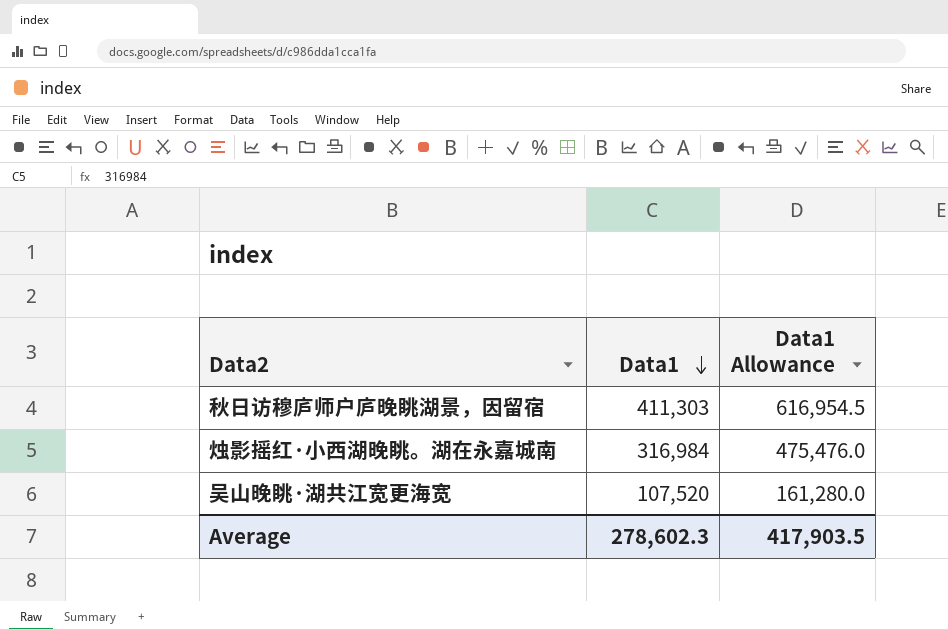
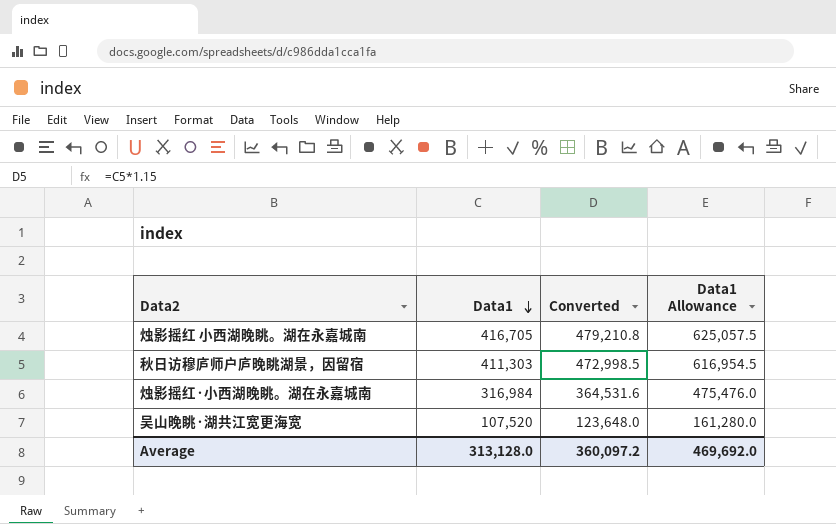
column Converted | formula: none -> [Data1] * 1.15
row 烛影摇红 小西湖晚眺。湖在永嘉城南: none -> 416,705 | 479,210.8 | 625,057.5
Average | Data1: 278,602.3 -> 313,128.0
Average | Data1 Allowance: 417,903.5 -> 469,692.0

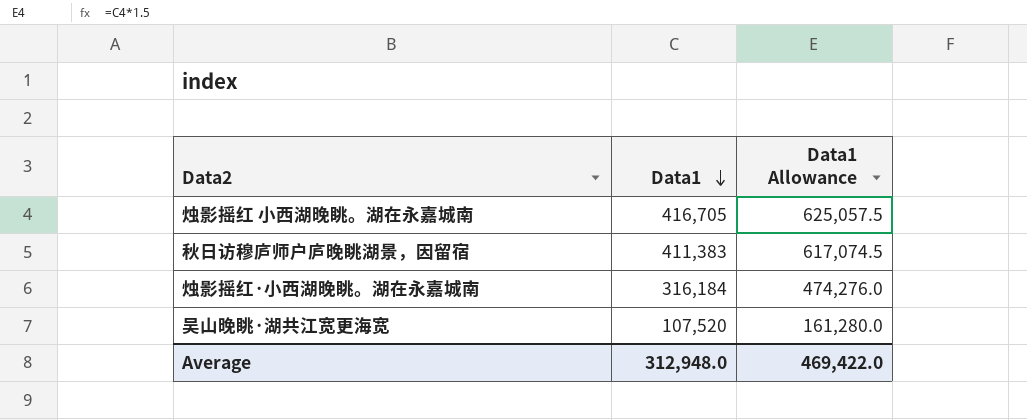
column Converted | formula: [Data1] * 1.15 -> none
秋日访穆庐师户庐晚眺湖景，因留宿 | Data1: 411,303 -> 411,383
秋日访穆庐师户庐晚眺湖景，因留宿 | Data1 Allowance: 616,954.5 -> 617,074.5
烛影摇红·小西湖晚眺。湖在永嘉城南 | Data1: 316,984 -> 316,184
烛影摇红·小西湖晚眺。湖在永嘉城南 | Data1 Allowance: 475,476.0 -> 474,276.0
Average | Data1: 313,128.0 -> 312,948.0
Average | Data1 Allowance: 469,692.0 -> 469,422.0

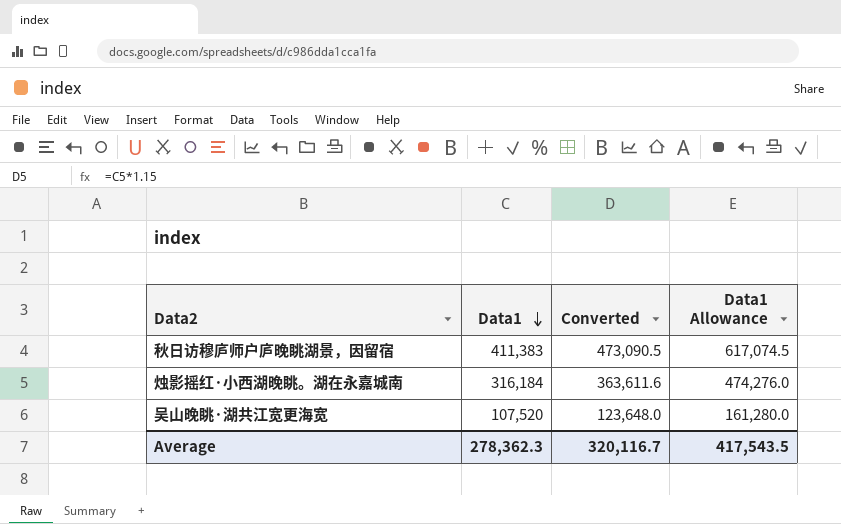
column Converted | formula: none -> [Data1] * 1.15
row 烛影摇红 小西湖晚眺。湖在永嘉城南: 416,705 | 625,057.5 -> none
Average | Data1: 312,948.0 -> 278,362.3
Average | Data1 Allowance: 469,422.0 -> 417,543.5

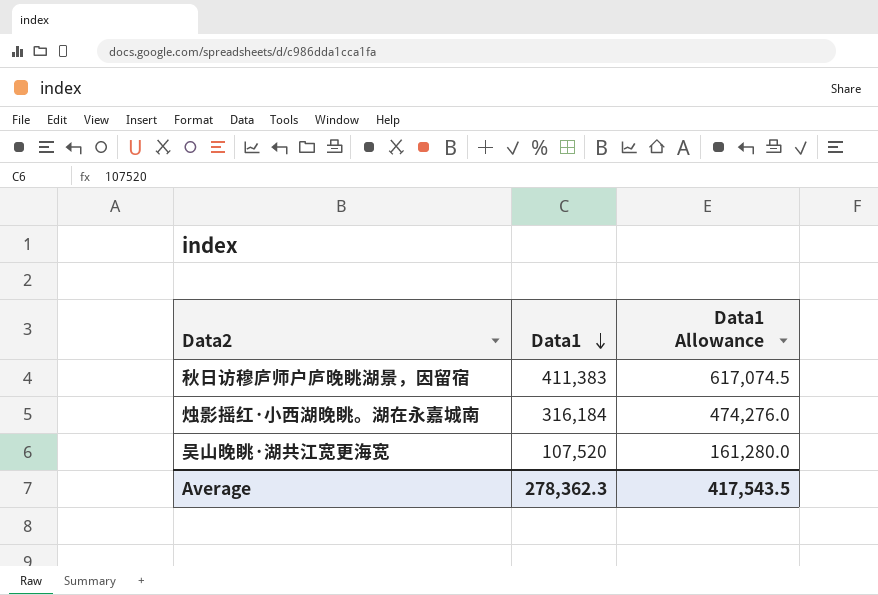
column Converted | formula: [Data1] * 1.15 -> none

